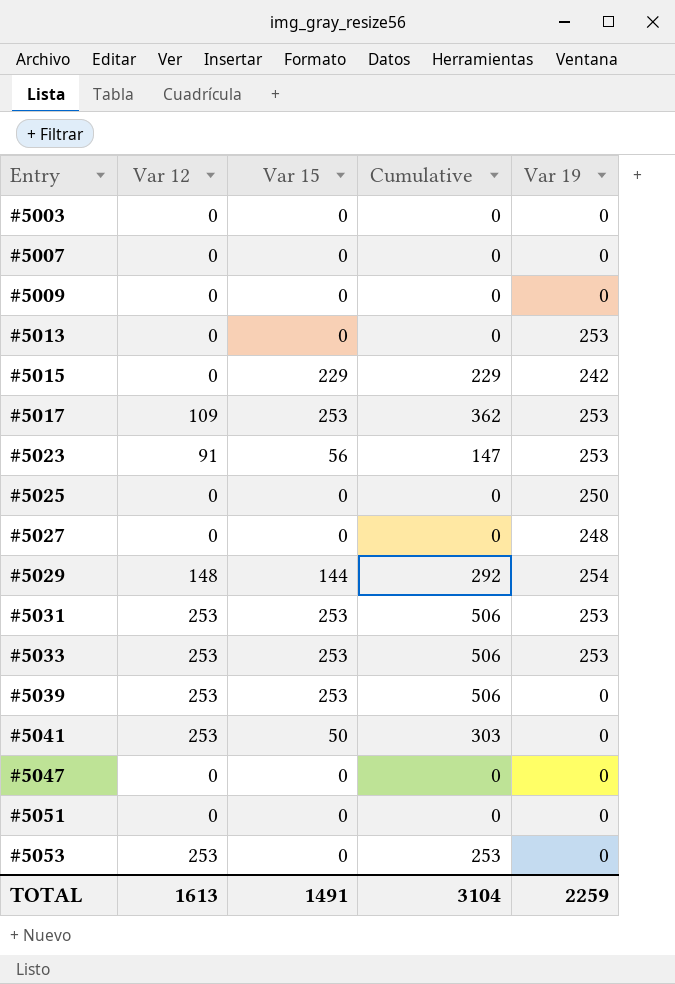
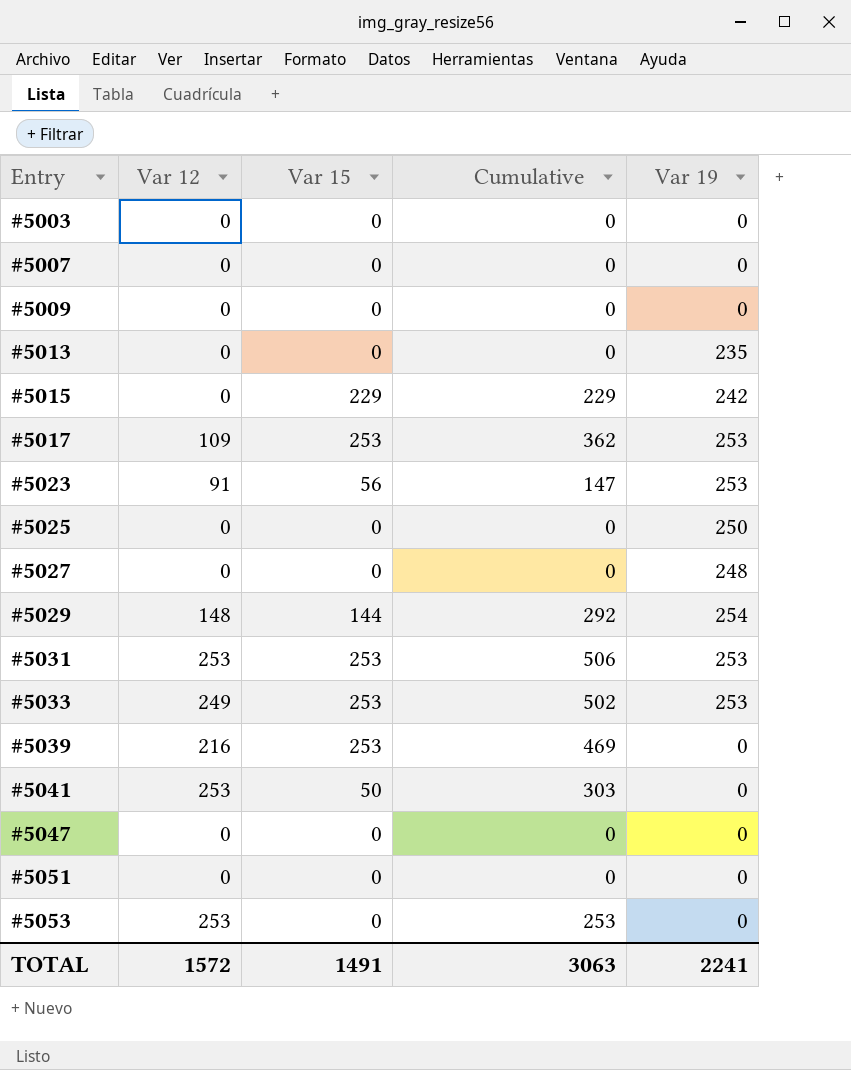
#5013 | Var 19: 253 -> 235
#5033 | Var 12: 253 -> 249
#5033 | Cumulative: 506 -> 502
#5039 | Var 12: 253 -> 216
#5039 | Cumulative: 506 -> 469
TOTAL | Var 12: 1613 -> 1572
TOTAL | Cumulative: 3104 -> 3063
TOTAL | Var 19: 2259 -> 2241

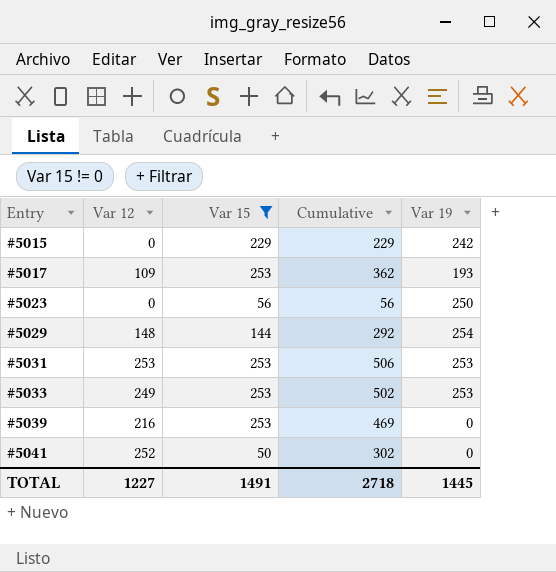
filter: none -> Var 15 != 0
#5017 | Var 19: 253 -> 193
#5023 | Var 12: 91 -> 0
#5023 | Cumulative: 147 -> 56
#5023 | Var 19: 253 -> 250
#5041 | Var 12: 253 -> 252
#5041 | Cumulative: 303 -> 302
TOTAL | Var 12: 1572 -> 1227
TOTAL | Cumulative: 3063 -> 2718
TOTAL | Var 19: 2241 -> 1445

